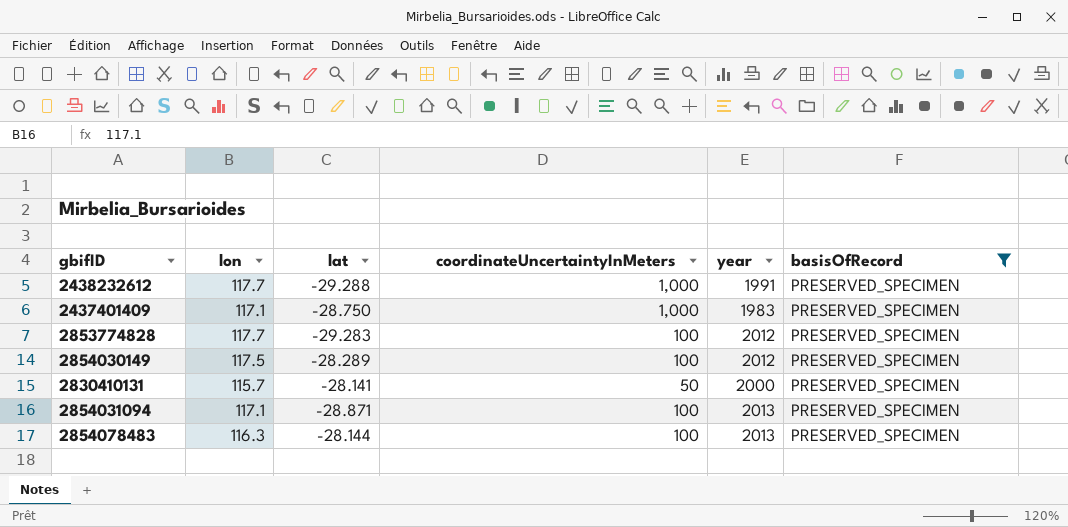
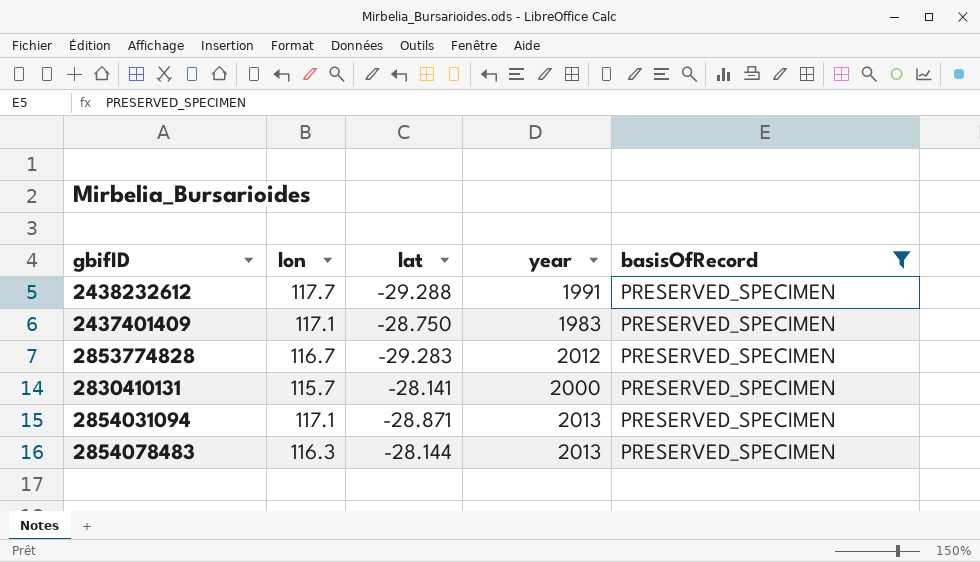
column coordinateUncertaintyInMeters | position: 4 -> none
row 2854030149: 117.5 | -28.289 | 100 | 2012 | PRESERVED_SPECIMEN -> none
2853774828 | lon: 117.7 -> 116.7

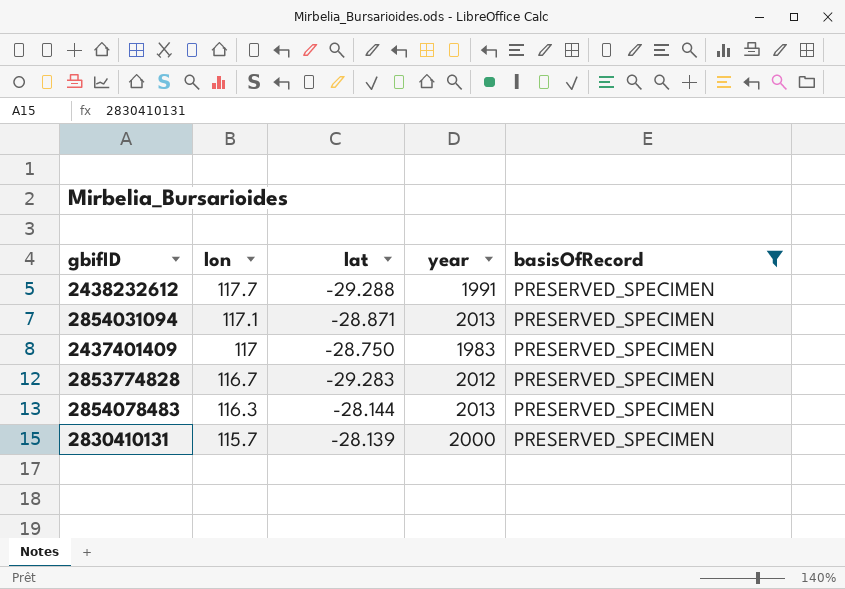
row order: none -> lon descending
2437401409 | lon: 117.1 -> 117
2830410131 | lat: -28.141 -> -28.139

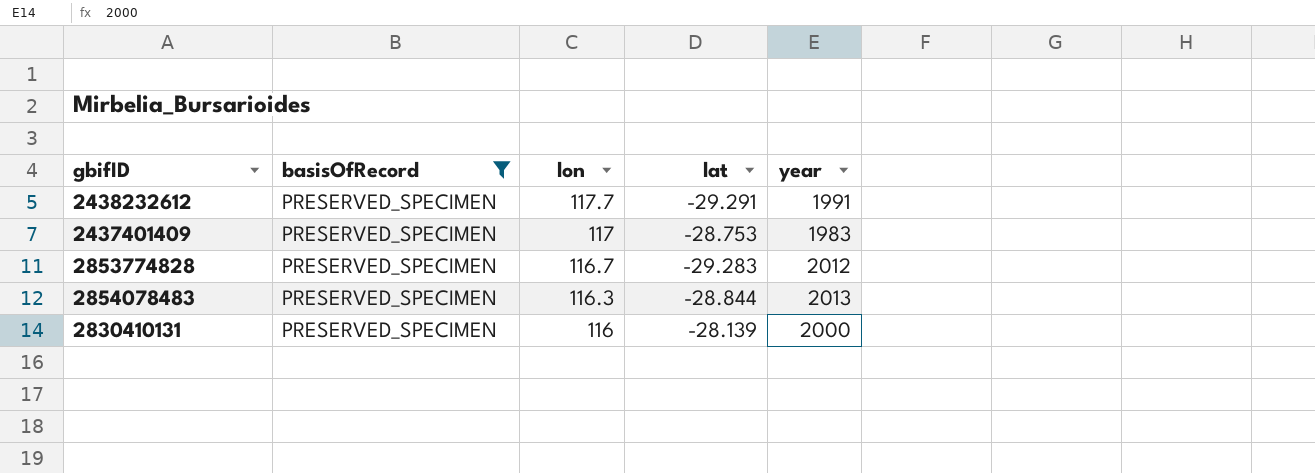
column basisOfRecord | position: 5 -> 2
row 2854031094: 117.1 | -28.871 | 2013 | PRESERVED_SPECIMEN -> none
2438232612 | lat: -29.288 -> -29.291
2437401409 | lat: -28.750 -> -28.753
2854078483 | lat: -28.144 -> -28.844
2830410131 | lon: 115.7 -> 116

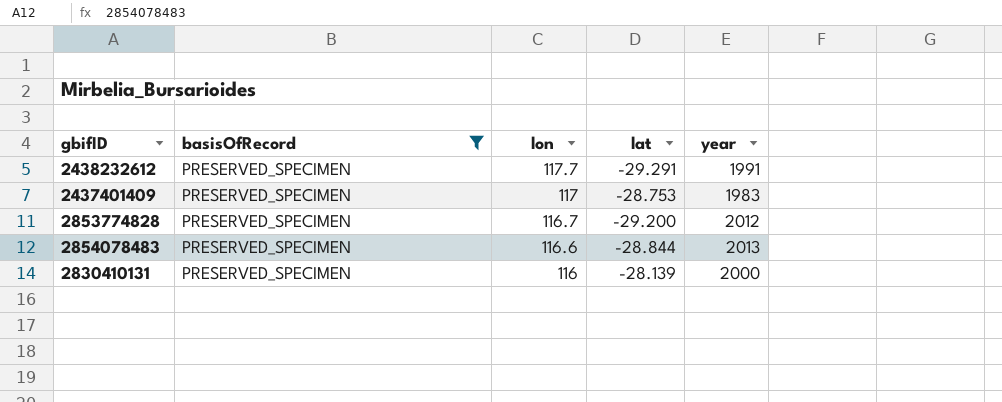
2853774828 | lat: -29.283 -> -29.200
2854078483 | lon: 116.3 -> 116.6

